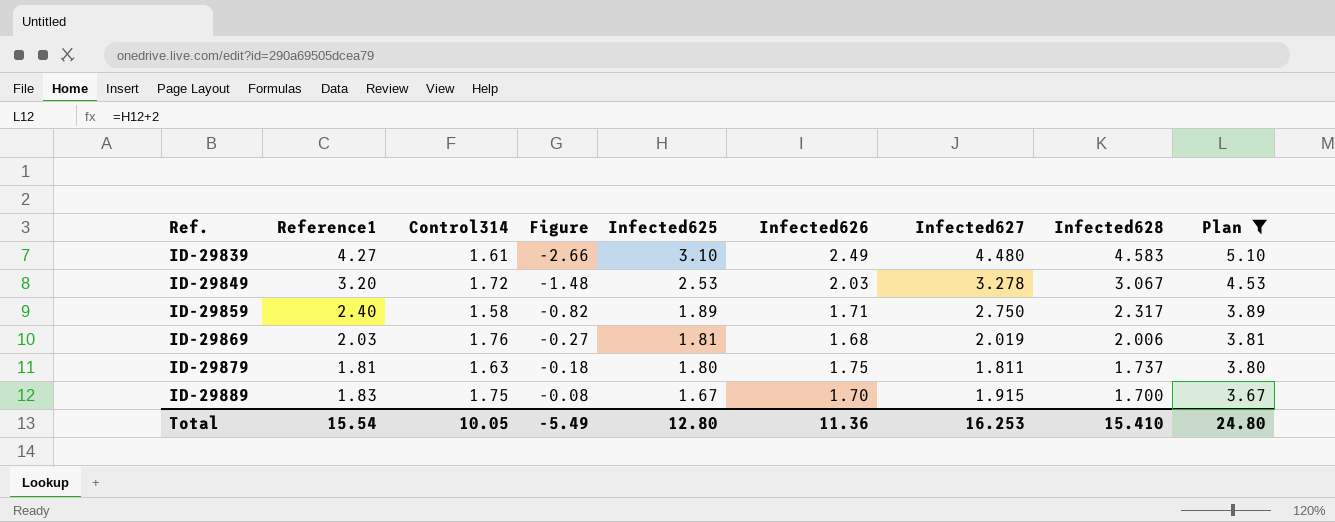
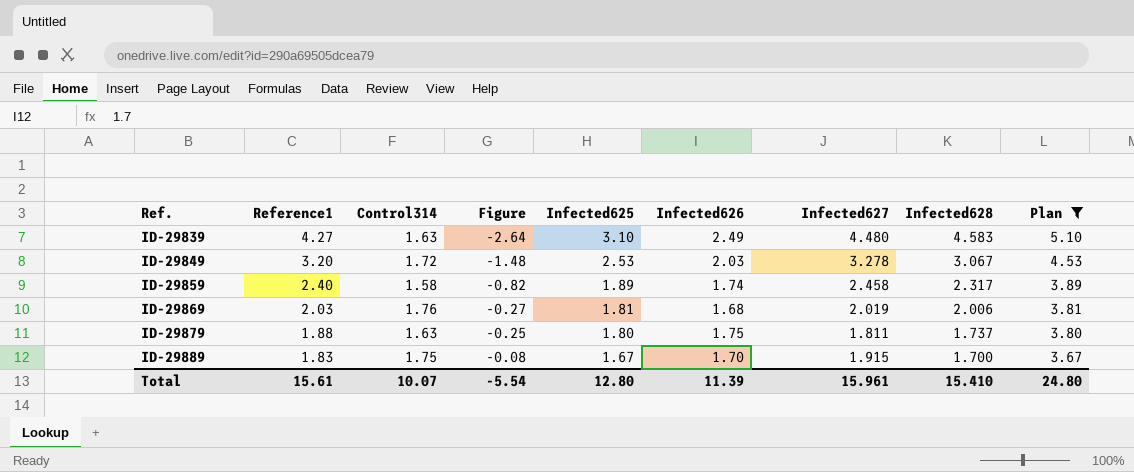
ID-29839 | Control314: 1.61 -> 1.63
ID-29839 | Figure: -2.66 -> -2.64
ID-29859 | Infected626: 1.71 -> 1.74
ID-29859 | Infected627: 2.750 -> 2.458
ID-29879 | Reference1: 1.81 -> 1.88
ID-29879 | Figure: -0.18 -> -0.25
Total | Reference1: 15.54 -> 15.61
Total | Control314: 10.05 -> 10.07
Total | Figure: -5.49 -> -5.54
Total | Infected626: 11.36 -> 11.39
Total | Infected627: 16.253 -> 15.961

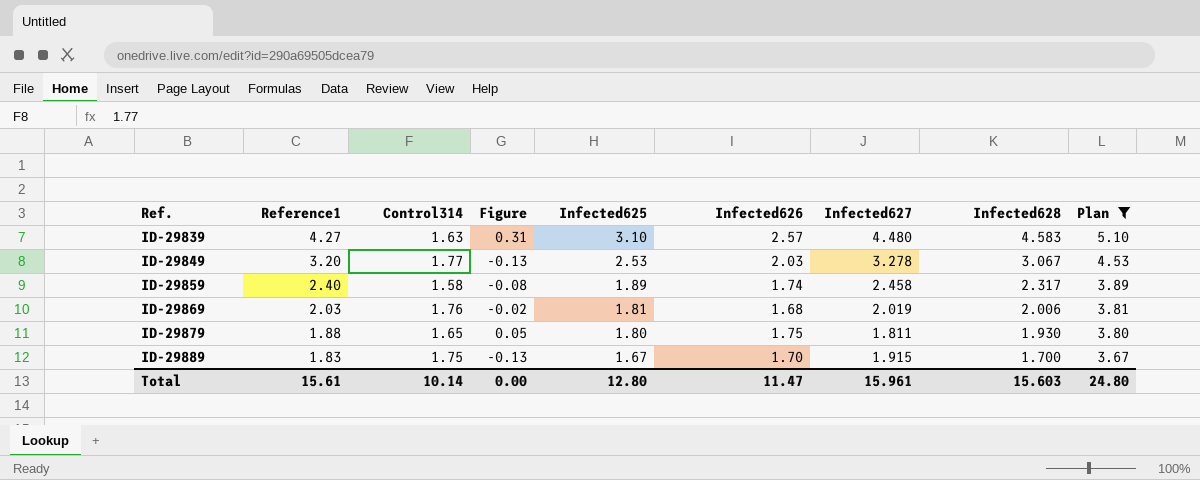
column Figure | formula: [Control314] - [Reference1] -> [Infected628] - [Reference1]
ID-29839 | Infected626: 2.49 -> 2.57
ID-29849 | Control314: 1.72 -> 1.77
ID-29879 | Control314: 1.63 -> 1.65
ID-29879 | Infected628: 1.737 -> 1.930
Total | Control314: 10.07 -> 10.14
Total | Figure: -5.54 -> 0.00
Total | Infected626: 11.39 -> 11.47
Total | Infected628: 15.410 -> 15.603

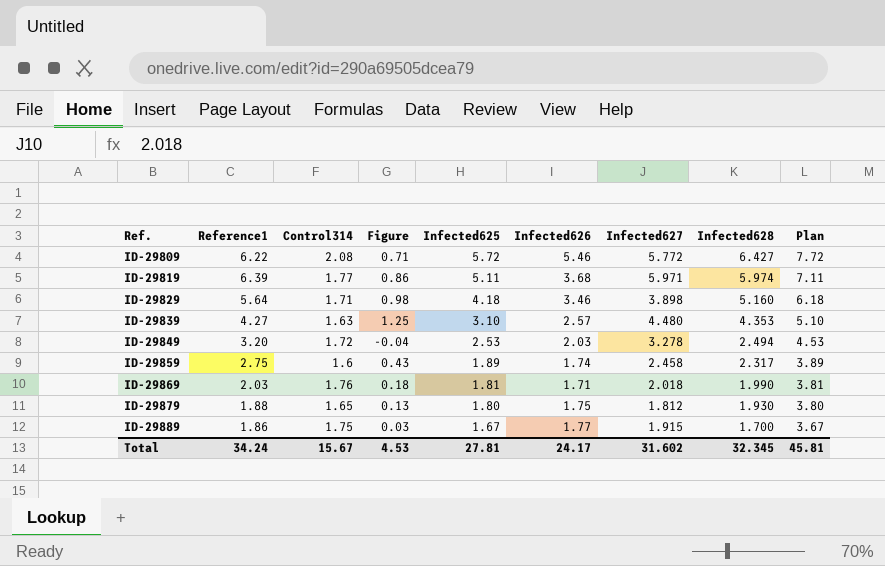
filter: Plan <= 5.10 -> none
column Figure | formula: [Infected628] - [Reference1] -> [Infected628] - [Infected625]
ID-29839 | Infected628: 4.583 -> 4.353
ID-29849 | Control314: 1.77 -> 1.72
ID-29849 | Infected628: 3.067 -> 2.494
ID-29859 | Reference1: 2.40 -> 2.75
ID-29859 | Control314: 1.58 -> 1.6
ID-29869 | Infected626: 1.68 -> 1.71
ID-29869 | Infected627: 2.019 -> 2.018
ID-29869 | Infected628: 2.006 -> 1.990
ID-29879 | Infected627: 1.811 -> 1.812
ID-29889 | Reference1: 1.83 -> 1.86
ID-29889 | Infected626: 1.70 -> 1.77
Total | Reference1: 15.61 -> 34.24
Total | Control314: 10.14 -> 15.67
Total | Figure: 0.00 -> 4.53
Total | Infected625: 12.80 -> 27.81
Total | Infected626: 11.47 -> 24.17
Total | Infected627: 15.961 -> 31.602
Total | Infected628: 15.603 -> 32.345
Total | Plan: 24.80 -> 45.81

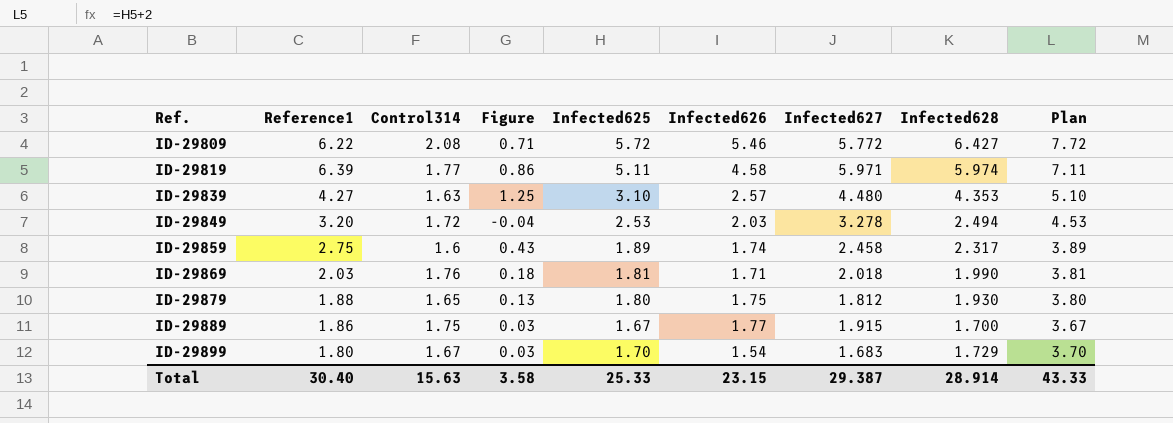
row ID-29829: 5.64 | 1.71 | 0.98 | 4.18 | 3.46 | 3.898 | 5.160 | 6.18 -> none
ID-29819 | Infected626: 3.68 -> 4.58
row ID-29899: none -> 1.80 | 1.67 | 0.03 | 1.70 | 1.54 | 1.683 | 1.729 | 3.70
Total | Reference1: 34.24 -> 30.40
Total | Control314: 15.67 -> 15.63
Total | Figure: 4.53 -> 3.58
Total | Infected625: 27.81 -> 25.33
Total | Infected626: 24.17 -> 23.15
Total | Infected627: 31.602 -> 29.387
Total | Infected628: 32.345 -> 28.914
Total | Plan: 45.81 -> 43.33

